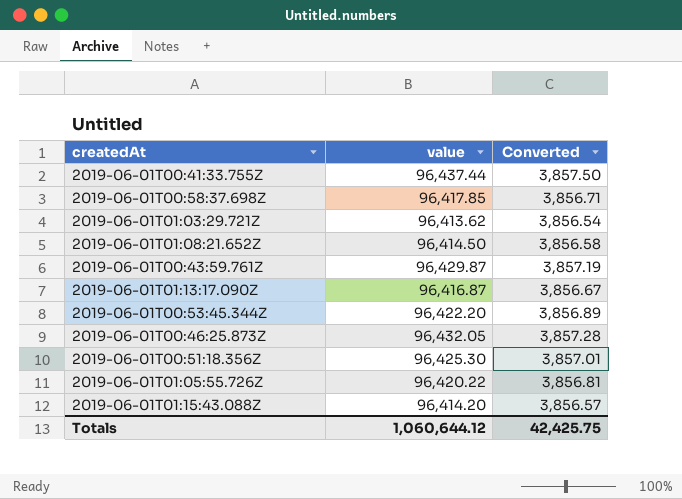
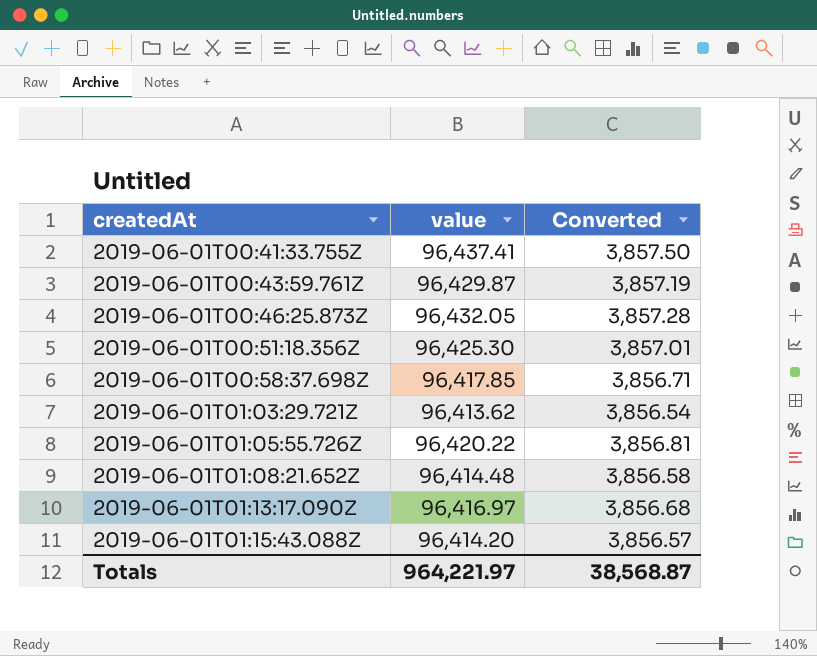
row order: none -> createdAt ascending
row 2019-06-01T00:53:45.344Z: 96,422.20 | 3,856.89 -> none
2019-06-01T00:41:33.755Z | value: 96,437.44 -> 96,437.41
2019-06-01T01:08:21.652Z | value: 96,414.50 -> 96,414.48
2019-06-01T01:13:17.090Z | value: 96,416.87 -> 96,416.97
2019-06-01T01:13:17.090Z | Converted: 3,856.67 -> 3,856.68
Totals | value: 1,060,644.12 -> 964,221.97
Totals | Converted: 42,425.75 -> 38,568.87

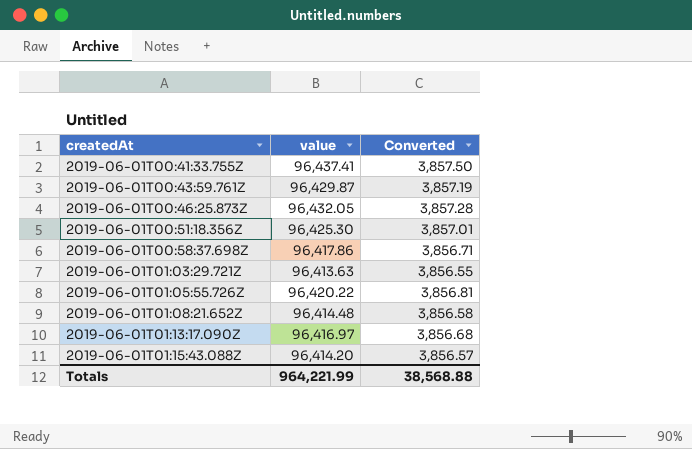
2019-06-01T00:58:37.698Z | value: 96,417.85 -> 96,417.86
2019-06-01T01:03:29.721Z | value: 96,413.62 -> 96,413.63
2019-06-01T01:03:29.721Z | Converted: 3,856.54 -> 3,856.55
Totals | value: 964,221.97 -> 964,221.99
Totals | Converted: 38,568.87 -> 38,568.88

